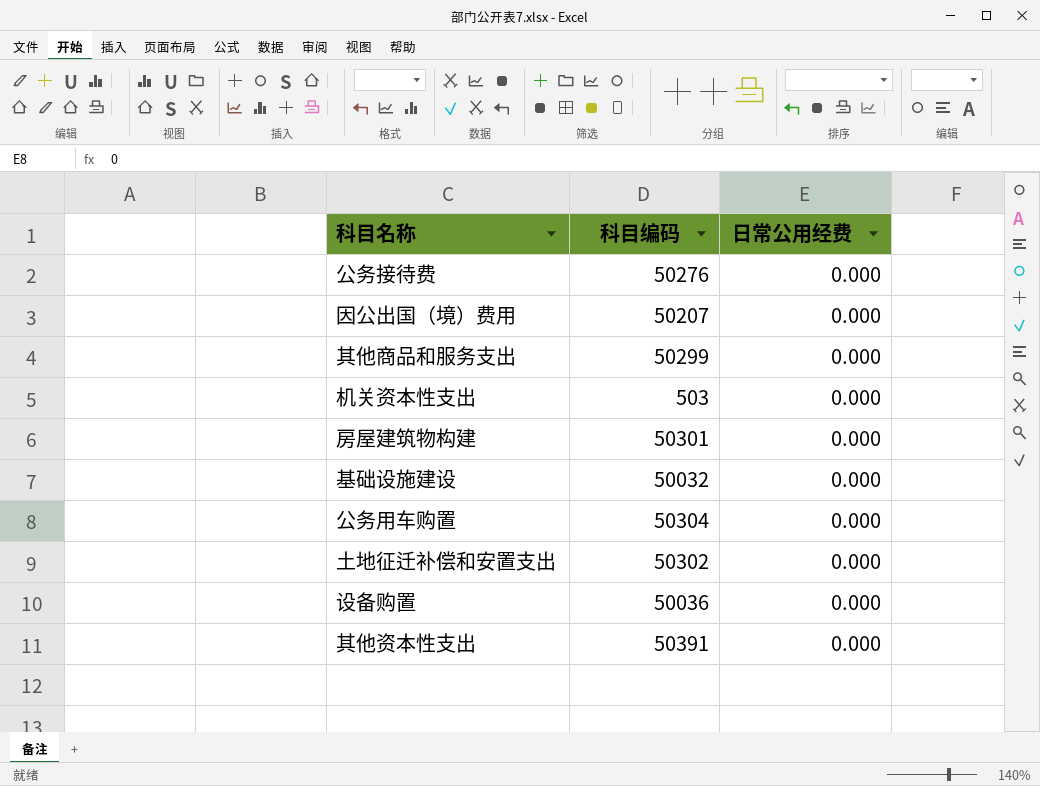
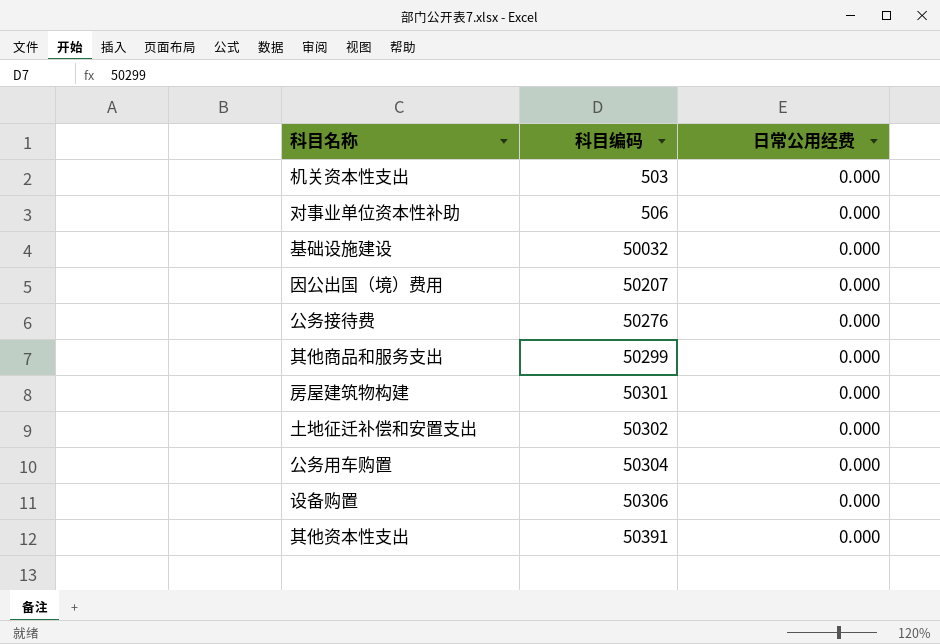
row order: none -> 科目编码 ascending
row 对事业单位资本性补助: none -> 506 | 0.000
设备购置 | 科目编码: 50036 -> 50306

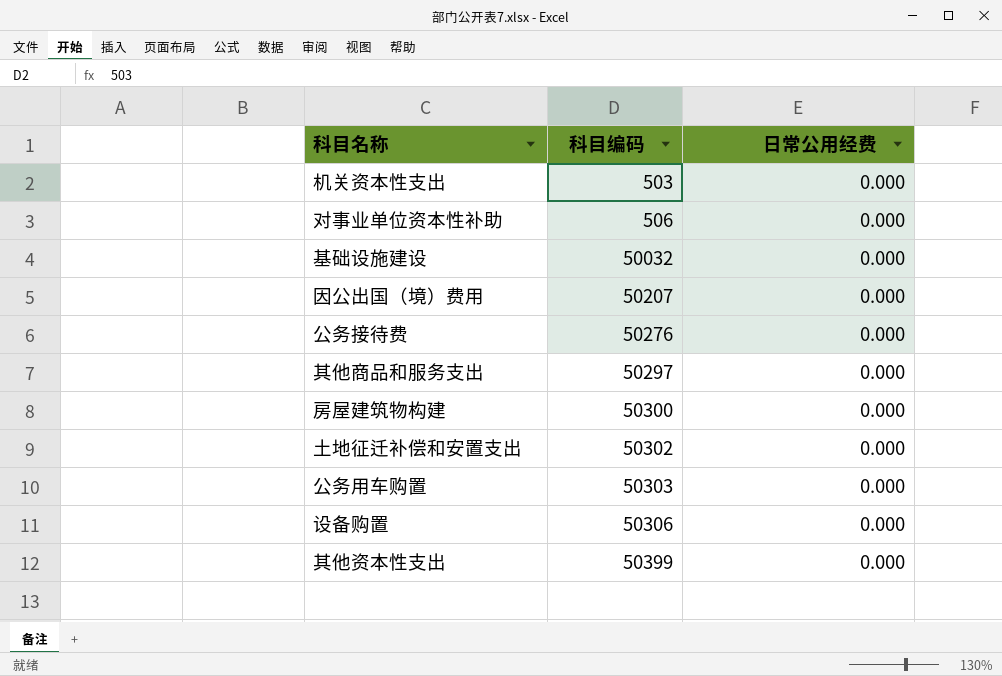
其他商品和服务支出 | 科目编码: 50299 -> 50297
房屋建筑物构建 | 科目编码: 50301 -> 50300
公务用车购置 | 科目编码: 50304 -> 50303
其他资本性支出 | 科目编码: 50391 -> 50399

